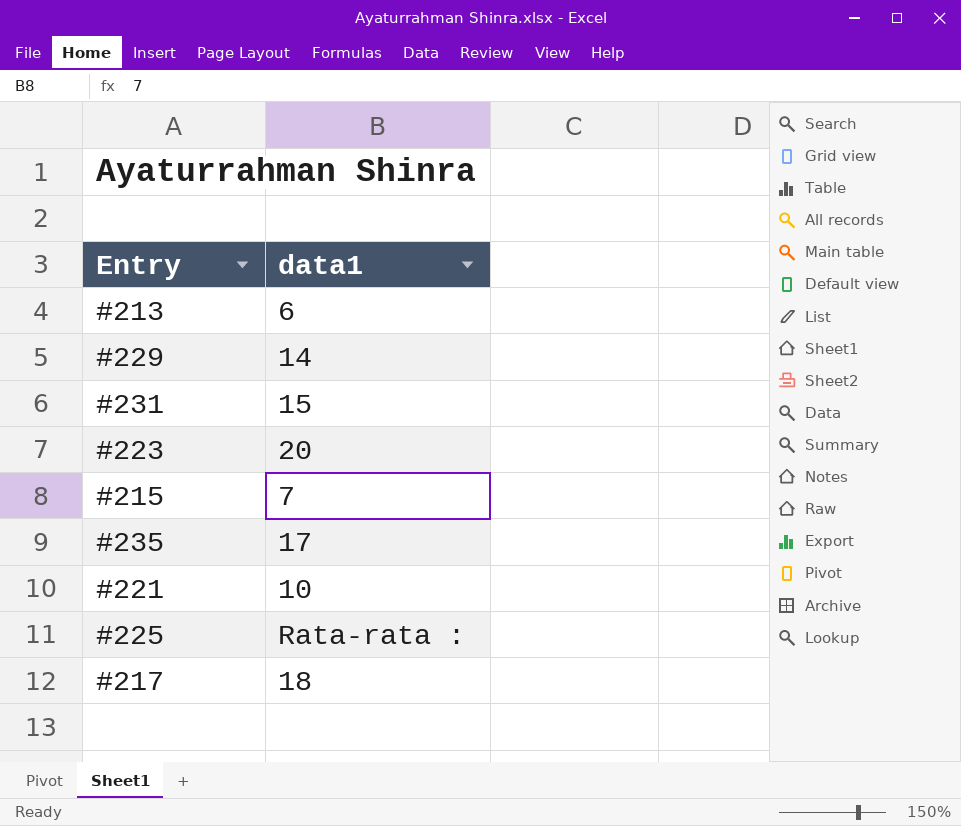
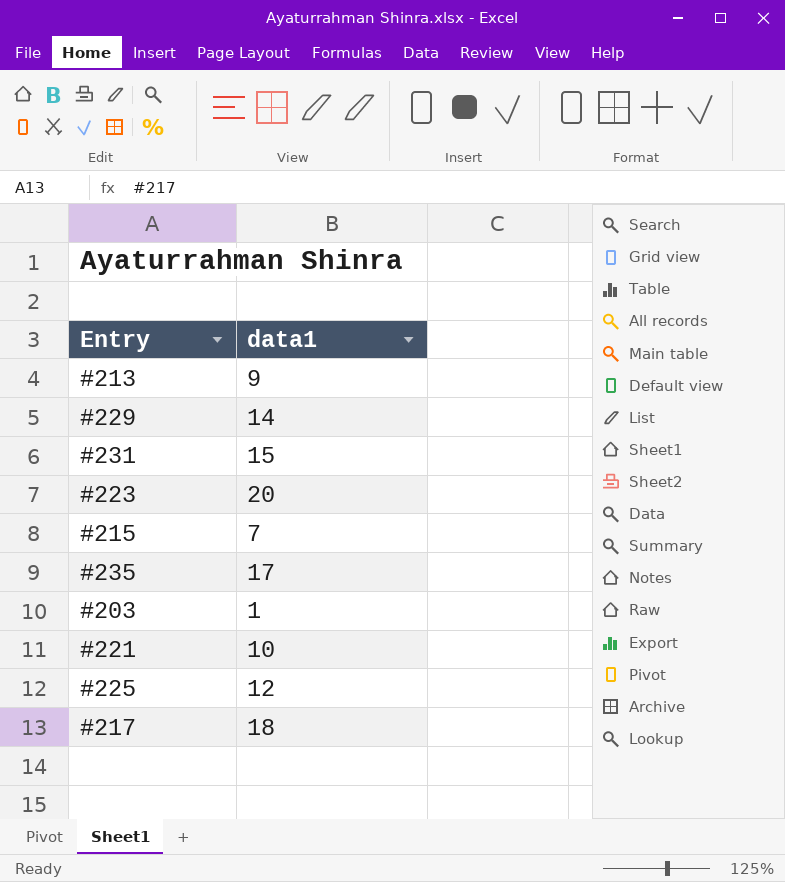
#213 | data1: 6 -> 9
row #203: none -> 1
#225 | data1: Rata-rata : -> 12

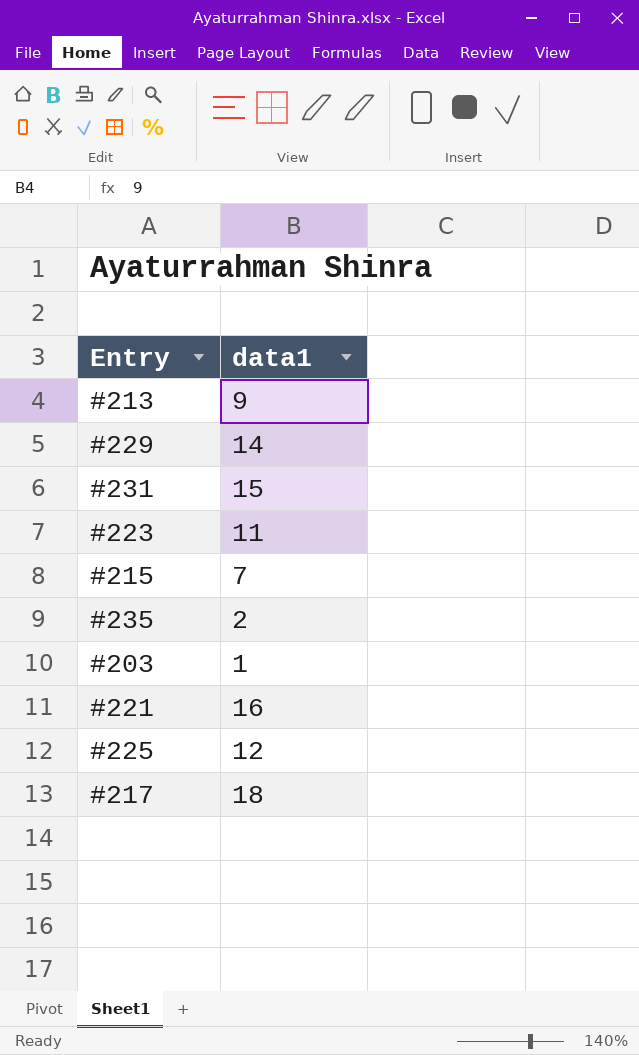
#223 | data1: 20 -> 11
#235 | data1: 17 -> 2
#221 | data1: 10 -> 16

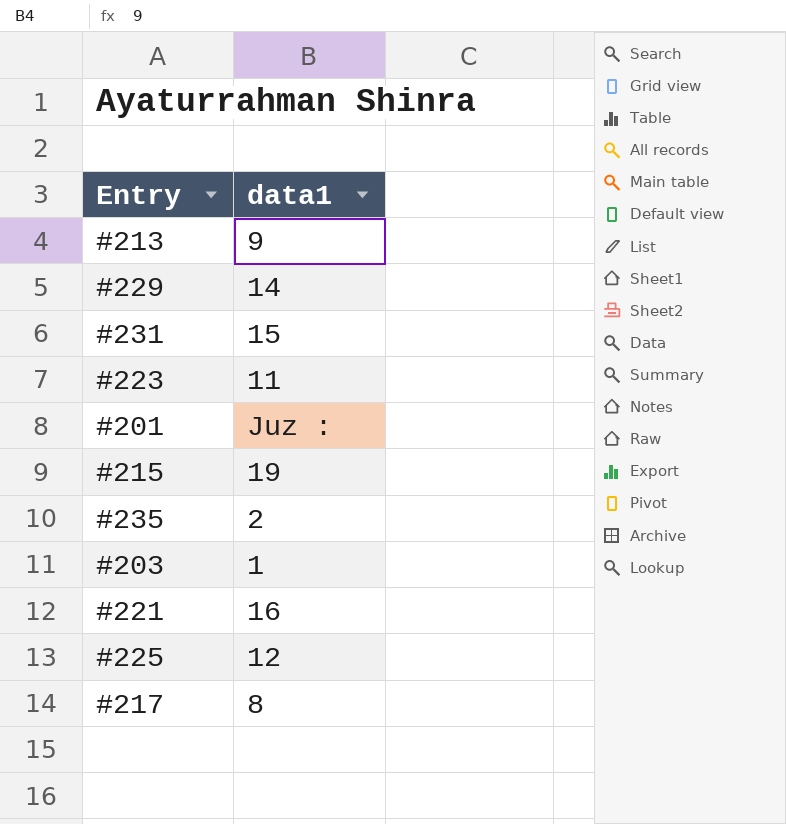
row #201: none -> Juz :
#215 | data1: 7 -> 19
#217 | data1: 18 -> 8

